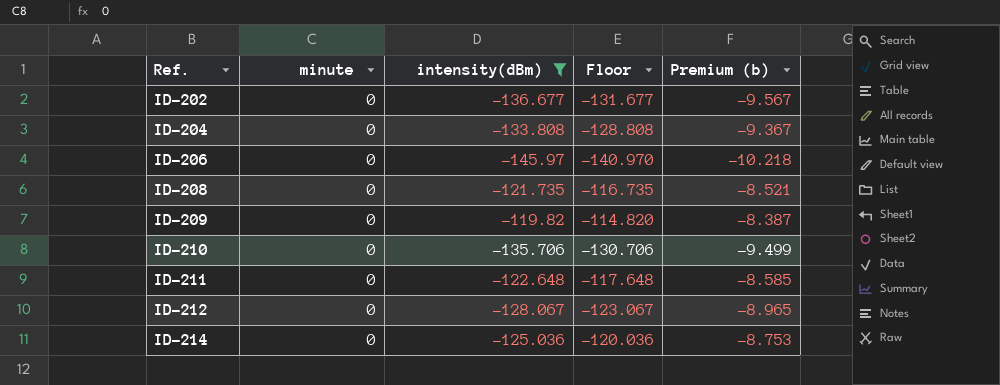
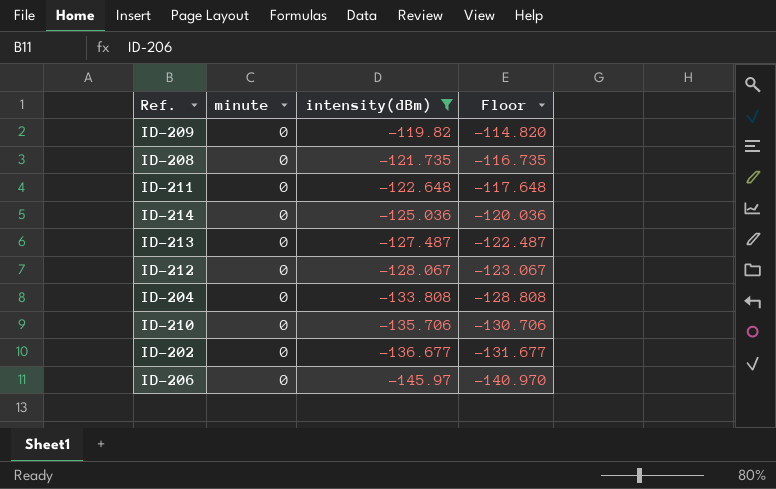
row order: Ref. ascending -> intensity(dBm) descending
column Premium (b) | formula: [intensity(dBm)] * 0.07 -> none
row ID-213: none -> 0 | -127.487 | -122.487

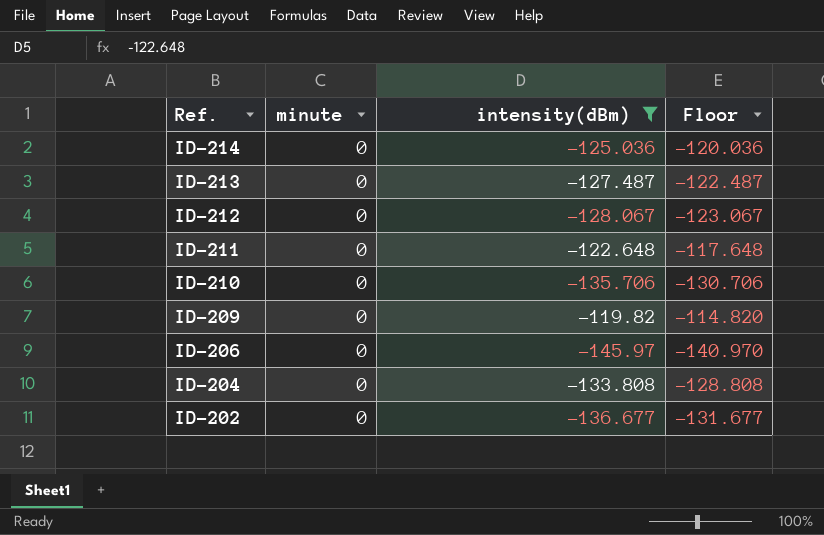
row order: intensity(dBm) descending -> Ref. descending
row ID-208: 0 | -121.735 | -116.735 -> none

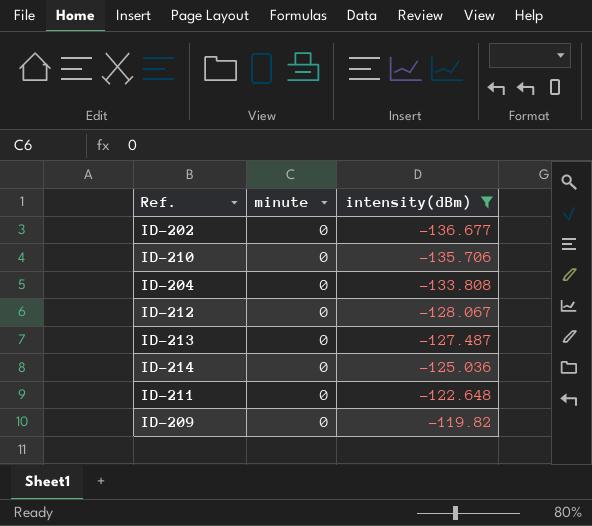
row order: Ref. descending -> intensity(dBm) ascending
column Floor | formula: [intensity(dBm)] + 5 -> none
row ID-206: 0 | -145.97 | -140.970 -> none

